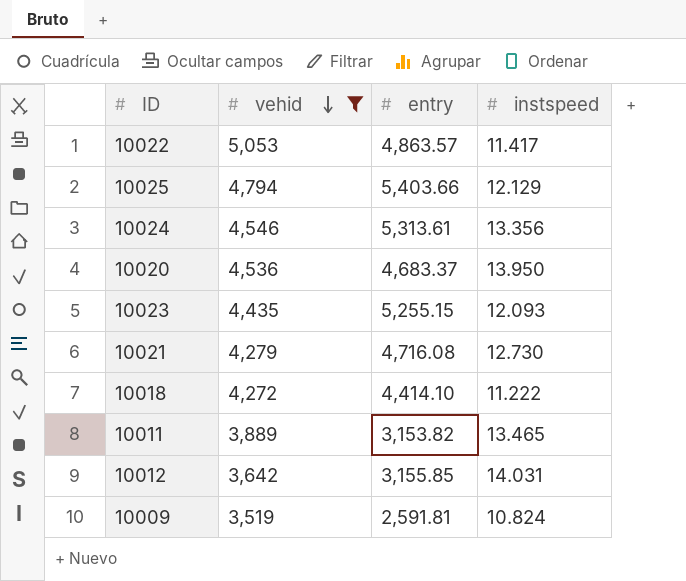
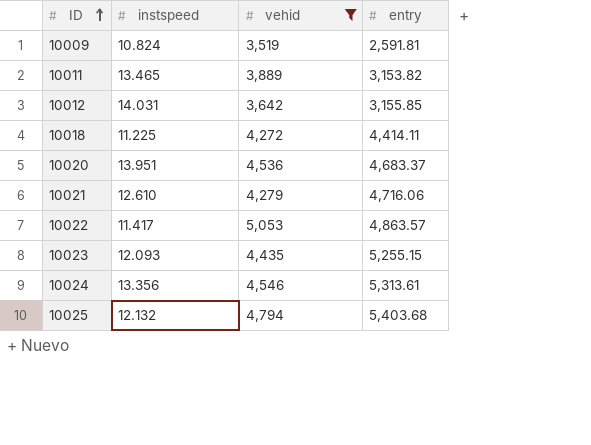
row order: vehid descending -> ID ascending
column instspeed | position: 4 -> 2
10018 | instspeed: 11.222 -> 11.225
10018 | entry: 4,414.10 -> 4,414.11
10020 | instspeed: 13.950 -> 13.951
10021 | instspeed: 12.730 -> 12.610
10021 | entry: 4,716.08 -> 4,716.06
10025 | instspeed: 12.129 -> 12.132
10025 | entry: 5,403.66 -> 5,403.68

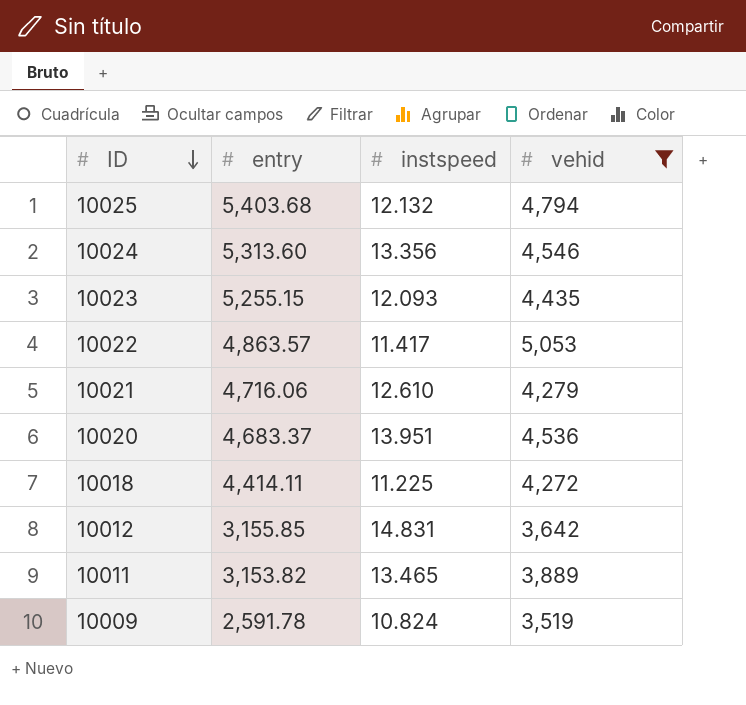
row order: ID ascending -> ID descending
column entry | position: 4 -> 2
10024 | entry: 5,313.61 -> 5,313.60
10012 | instspeed: 14.031 -> 14.831
10009 | entry: 2,591.81 -> 2,591.78

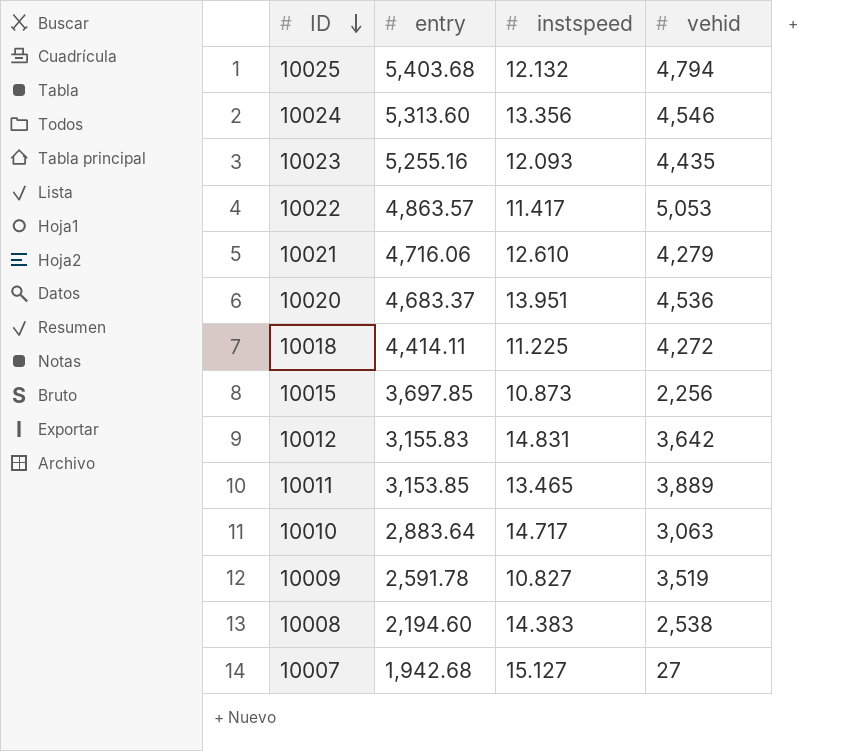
filter: vehid >= 3,519 -> none
10023 | entry: 5,255.15 -> 5,255.16
10012 | entry: 3,155.85 -> 3,155.83
10011 | entry: 3,153.82 -> 3,153.85
10009 | instspeed: 10.824 -> 10.827

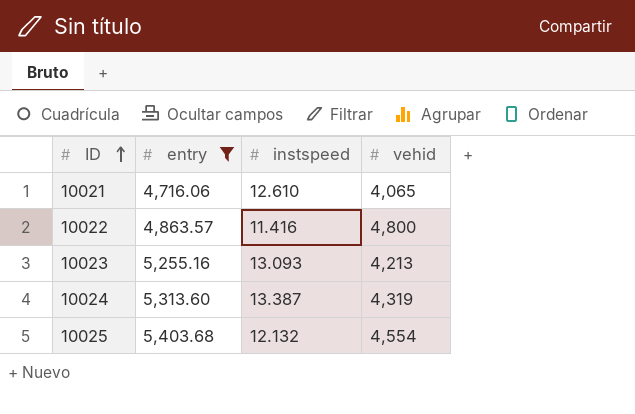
filter: none -> entry >= 4,716.06
row order: ID descending -> ID ascending
10021 | vehid: 4,279 -> 4,065
10022 | instspeed: 11.417 -> 11.416
10022 | vehid: 5,053 -> 4,800
10023 | instspeed: 12.093 -> 13.093
10023 | vehid: 4,435 -> 4,213
10024 | instspeed: 13.356 -> 13.387
10024 | vehid: 4,546 -> 4,319
10025 | vehid: 4,794 -> 4,554

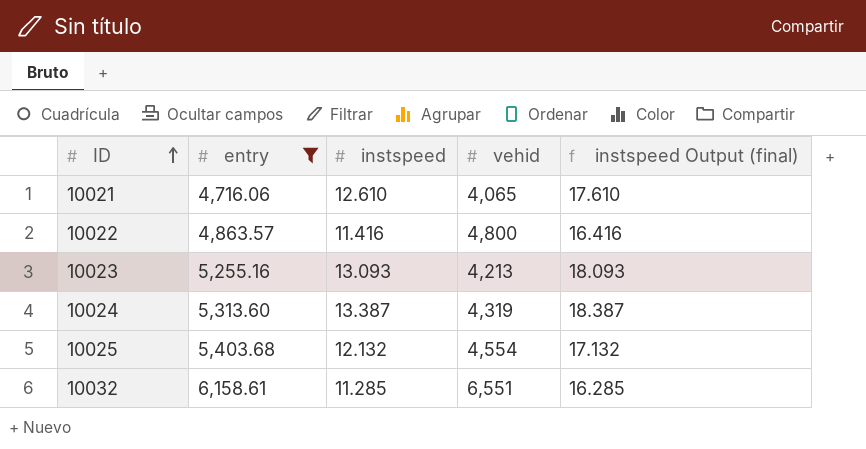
column instspeed Output (final) | formula: none -> [instspeed] + 5
row 10032: none -> 6,158.61 | 11.285 | 6,551 | 16.285

